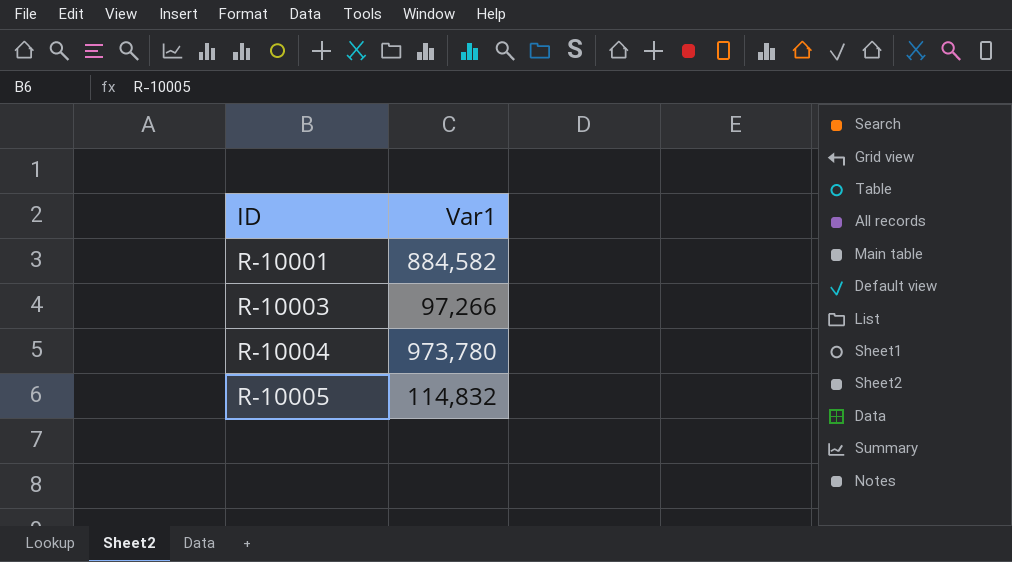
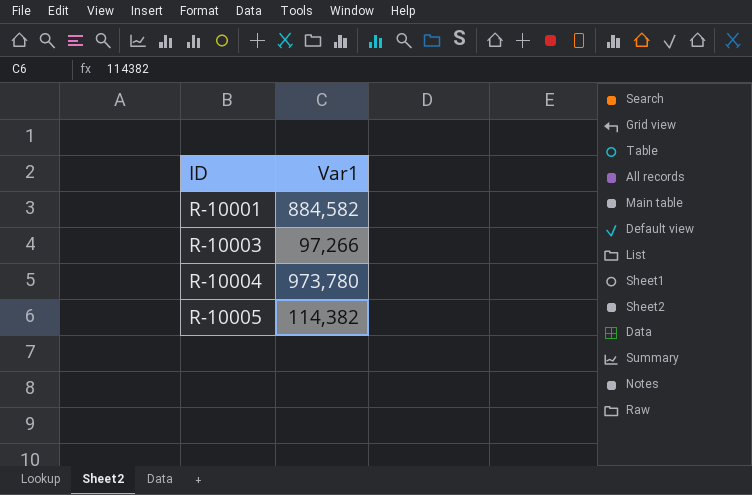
R-10005 | Var1: 114,832 -> 114,382

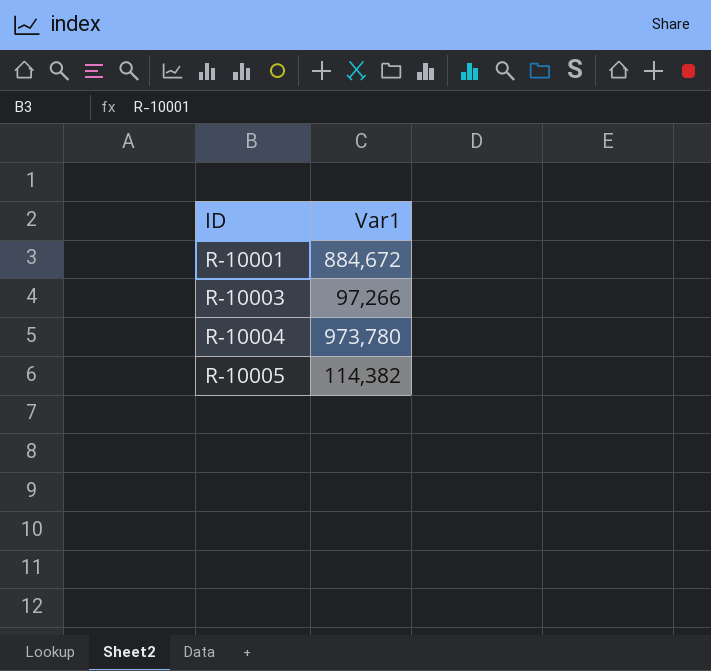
R-10001 | Var1: 884,582 -> 884,672

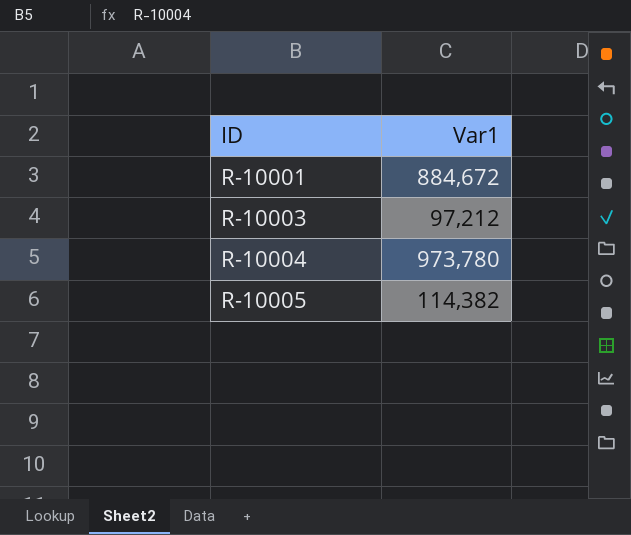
R-10003 | Var1: 97,266 -> 97,212

